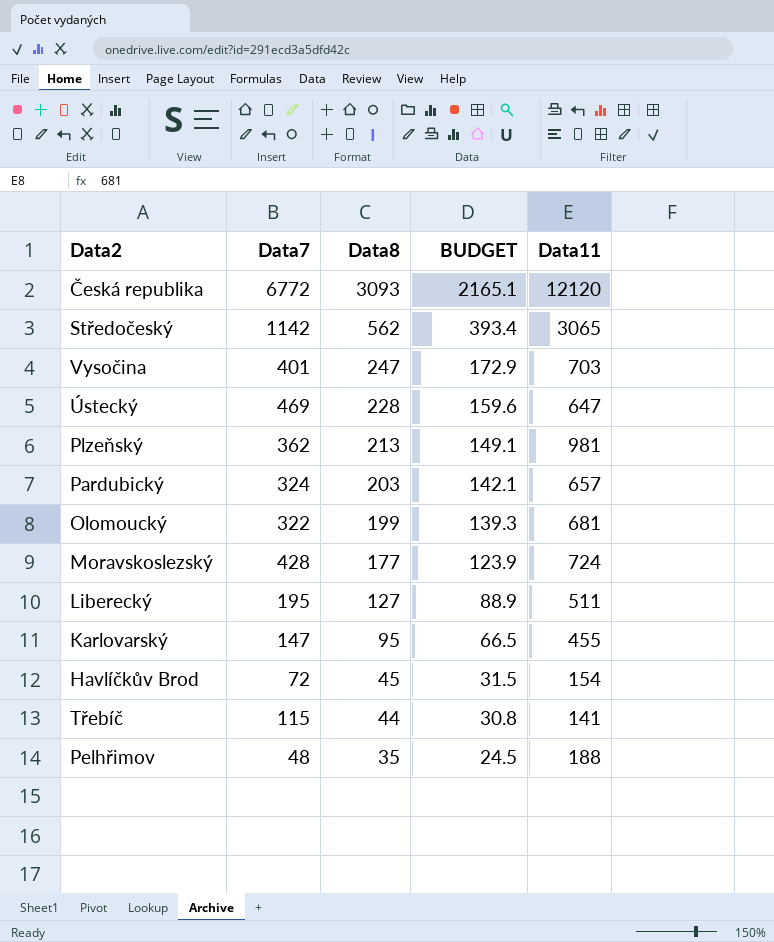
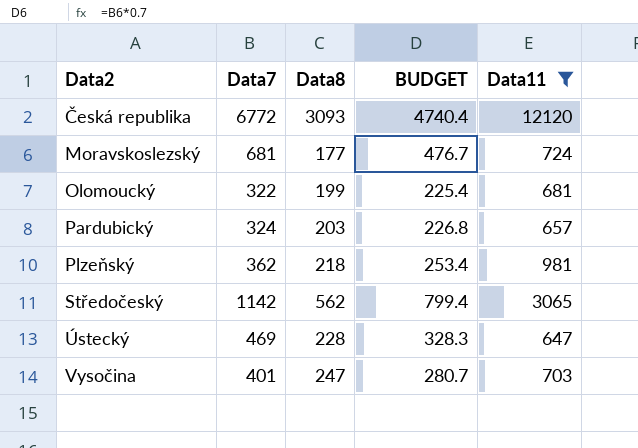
filter: none -> Data11 >= 647
row order: Data8 descending -> Data2 ascending
column BUDGET | formula: [Data8] * 0.7 -> [Data7] * 0.7
Moravskoslezský | Data7: 428 -> 681
Plzeňský | Data8: 213 -> 218

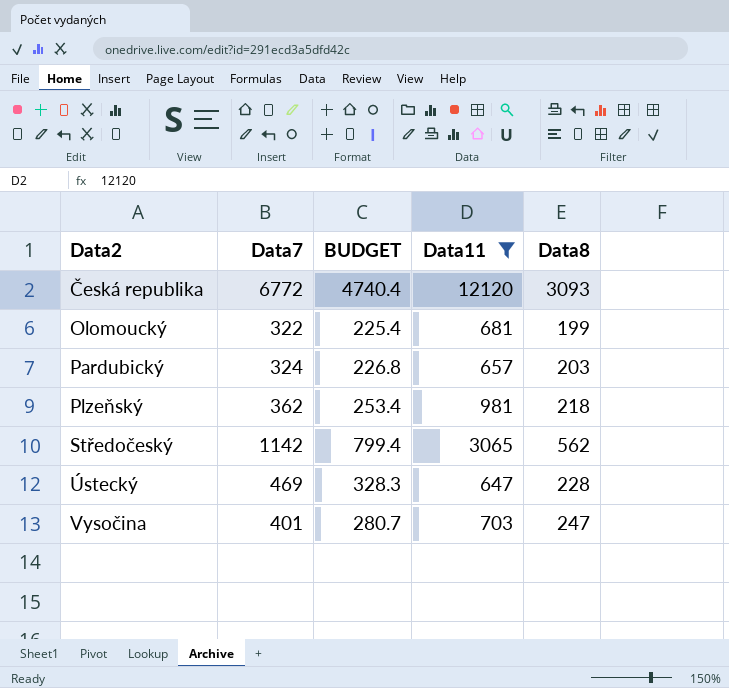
column Data8 | position: 3 -> 5
row Moravskoslezský: 681 | 177 | 476.7 | 724 -> none

